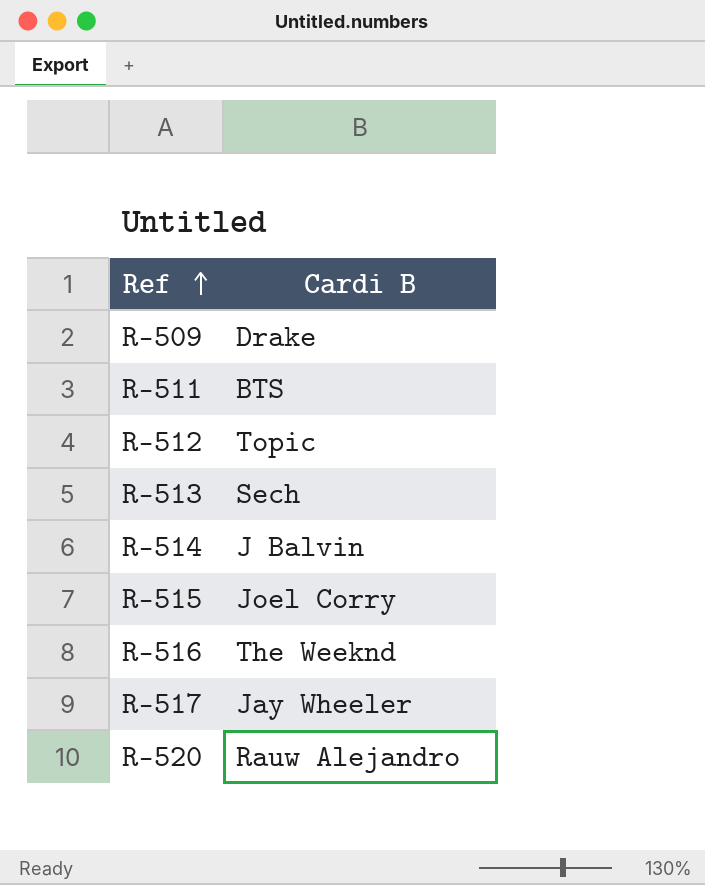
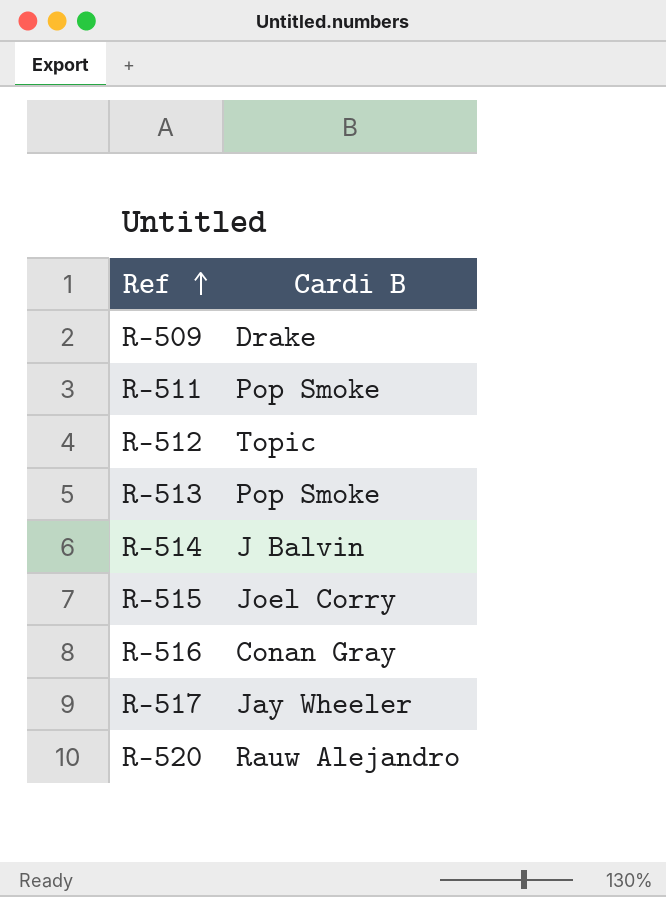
R-511 | Cardi B: BTS -> Pop Smoke
R-513 | Cardi B: Sech -> Pop Smoke
R-516 | Cardi B: The Weeknd -> Conan Gray

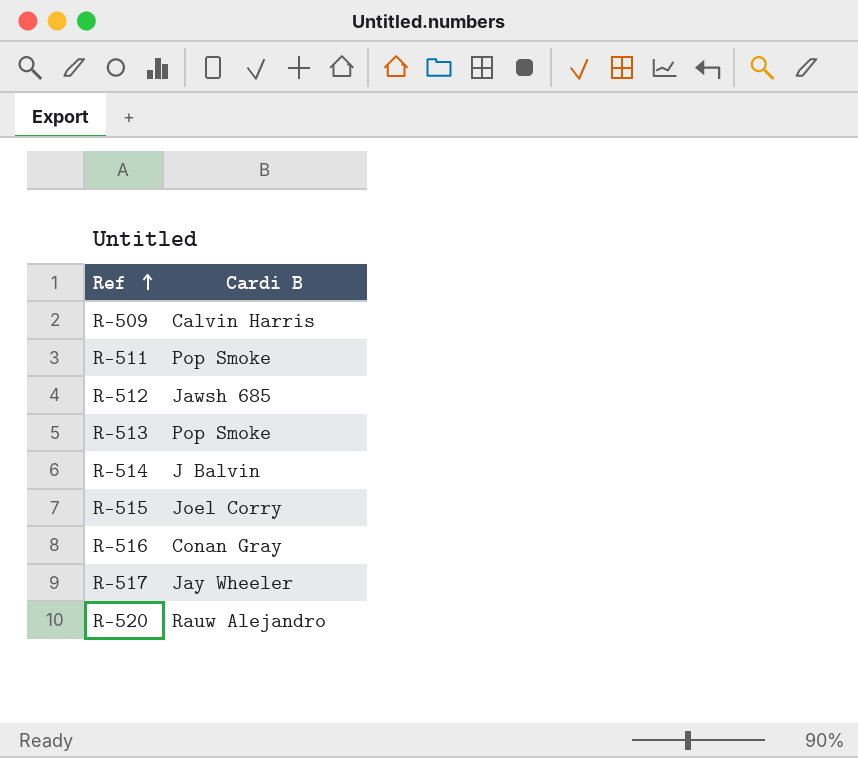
R-509 | Cardi B: Drake -> Calvin Harris
R-512 | Cardi B: Topic -> Jawsh 685

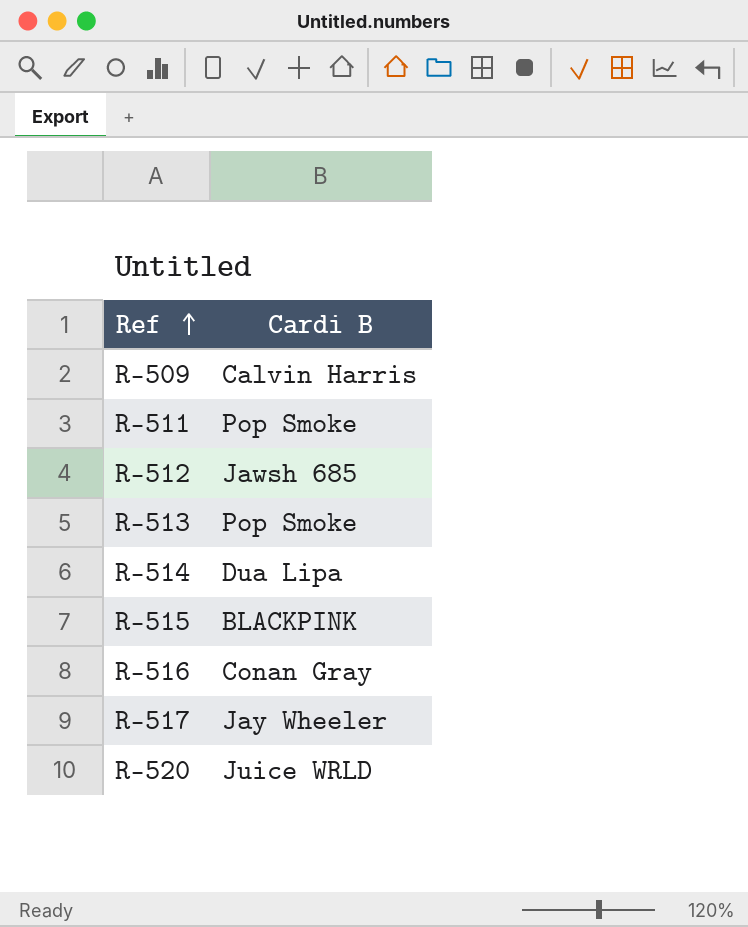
R-514 | Cardi B: J Balvin -> Dua Lipa
R-515 | Cardi B: Joel Corry -> BLACKPINK
R-520 | Cardi B: Rauw Alejandro -> Juice WRLD

